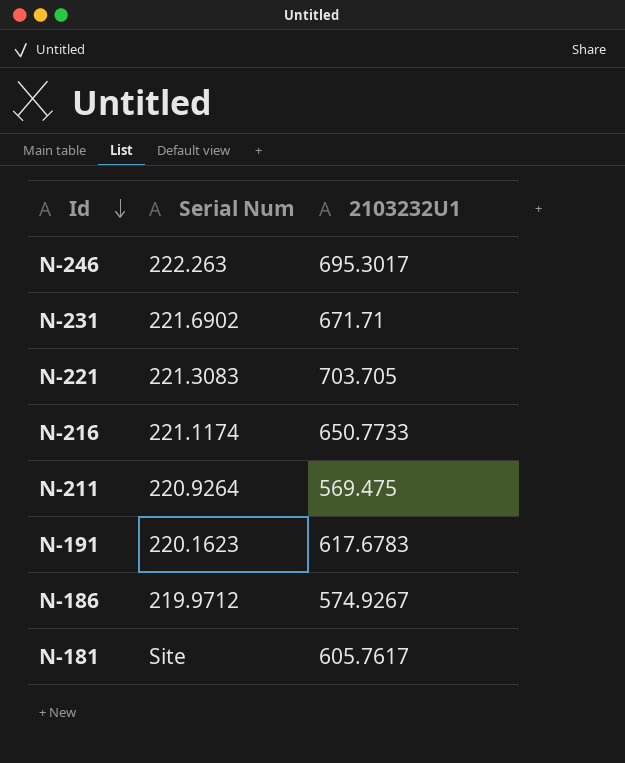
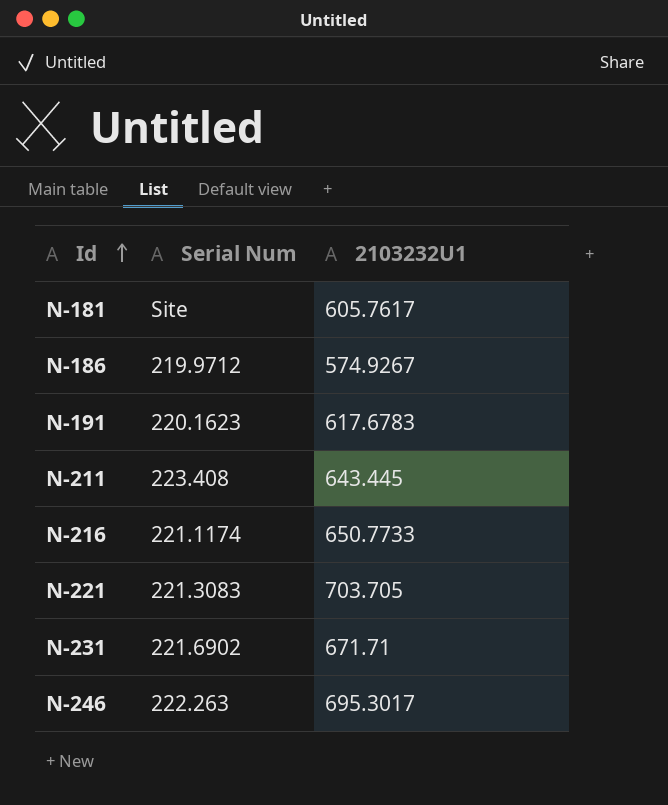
row order: Id descending -> Id ascending
N-211 | Serial Num: 220.9264 -> 223.408
N-211 | 2103232U1: 569.475 -> 643.445

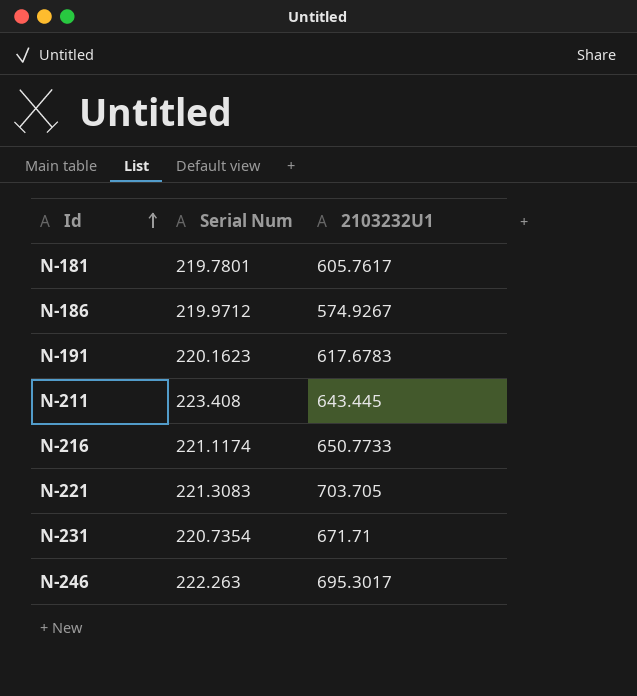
N-181 | Serial Num: Site -> 219.7801
N-231 | Serial Num: 221.6902 -> 220.7354

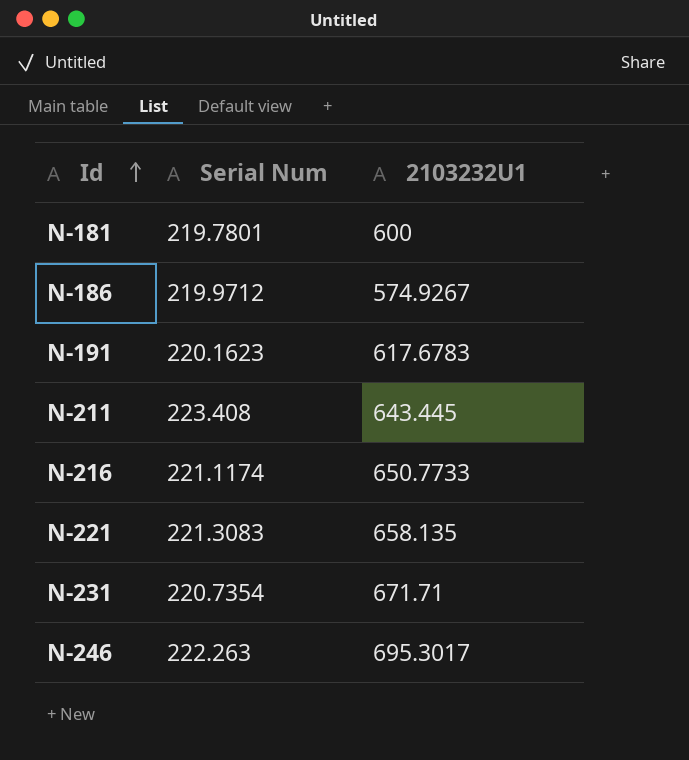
N-181 | 2103232U1: 605.7617 -> 600
N-221 | 2103232U1: 703.705 -> 658.135

